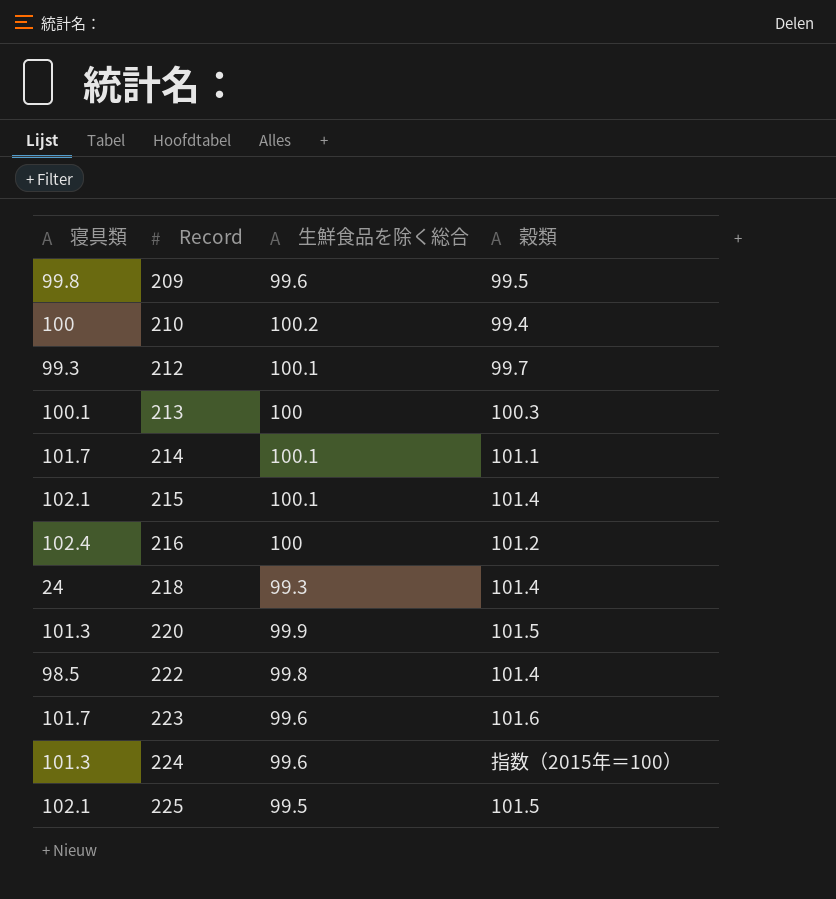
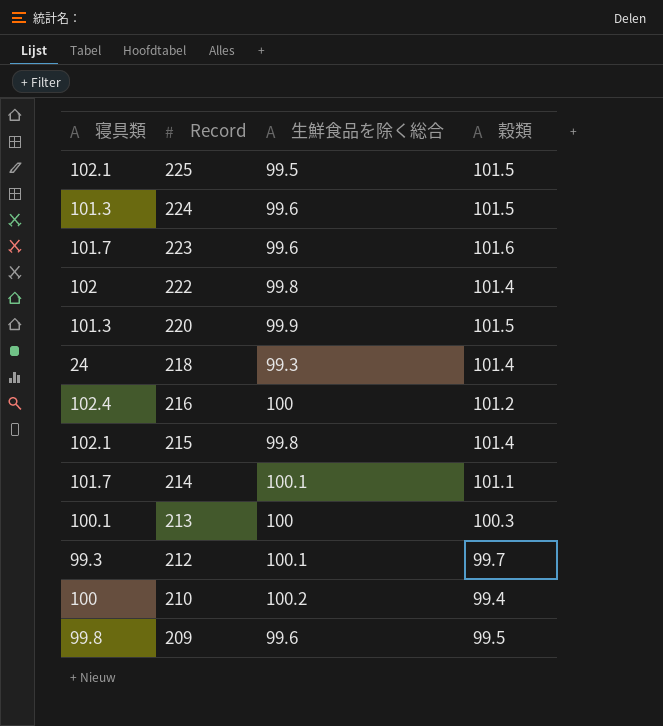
row order: Record ascending -> Record descending
224 | 穀類: 指数（2015年＝100） -> 101.5
222 | 寝具類: 98.5 -> 102
215 | 生鮮食品を除く総合: 100.1 -> 99.8

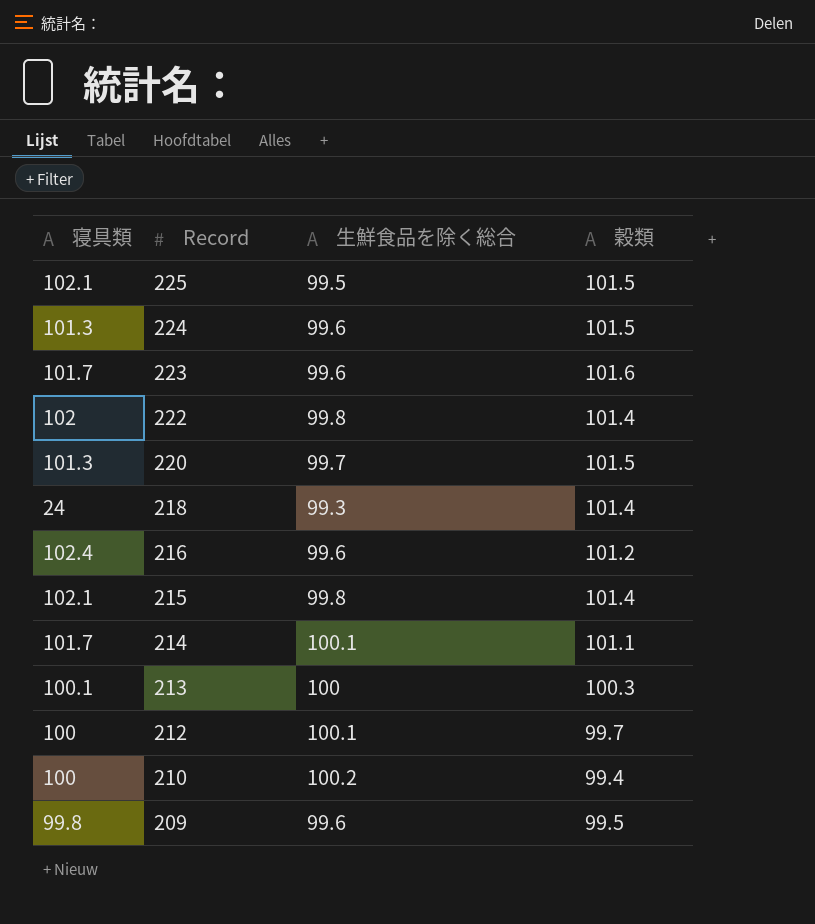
220 | 生鮮食品を除く総合: 99.9 -> 99.7
216 | 生鮮食品を除く総合: 100 -> 99.6
212 | 寝具類: 99.3 -> 100

